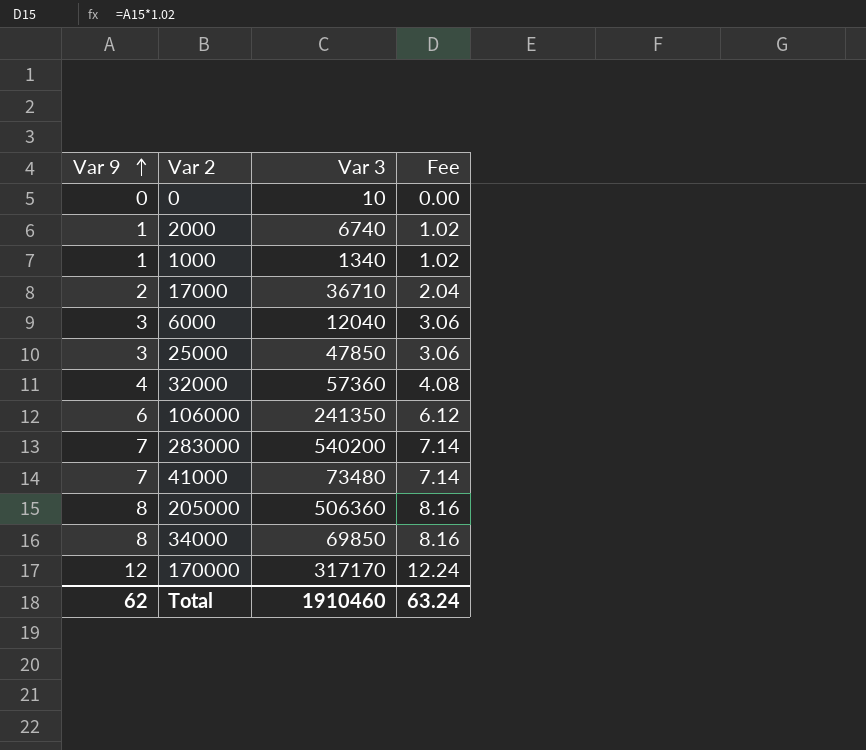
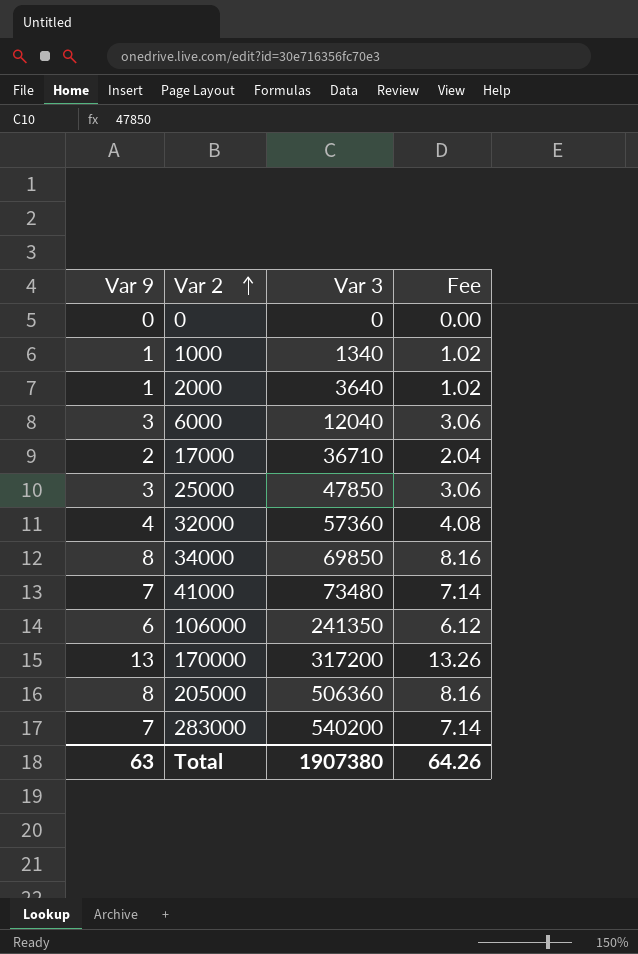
row order: Var 9 ascending -> Var 2 ascending
0 | Var 3: 10 -> 0
2000 | Var 3: 6740 -> 3640
170000 | Var 9: 12 -> 13
170000 | Var 3: 317170 -> 317200
170000 | Fee: 12.24 -> 13.26
Total | Var 9: 62 -> 63
Total | Var 3: 1910460 -> 1907380
Total | Fee: 63.24 -> 64.26

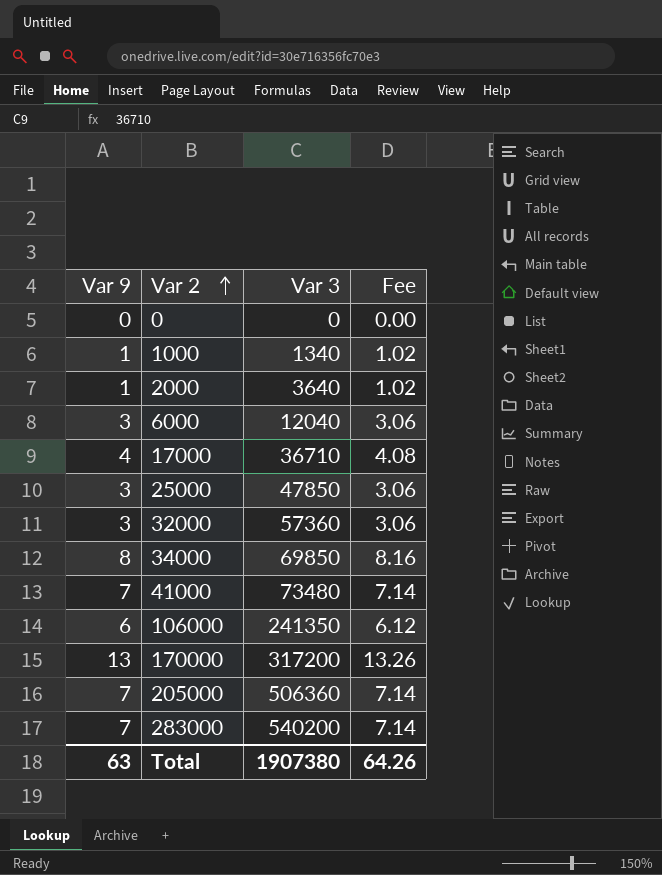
17000 | Var 9: 2 -> 4
17000 | Fee: 2.04 -> 4.08
32000 | Var 9: 4 -> 3
32000 | Fee: 4.08 -> 3.06
205000 | Var 9: 8 -> 7
205000 | Fee: 8.16 -> 7.14

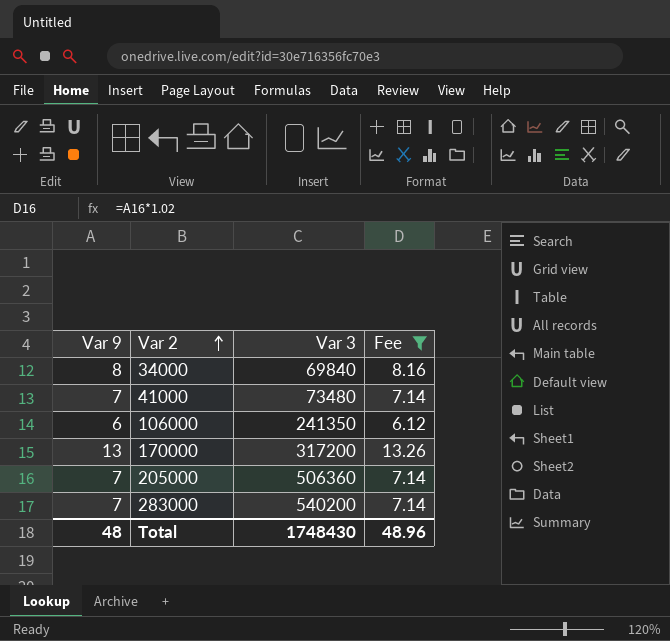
filter: none -> Fee >= 6.12
34000 | Var 3: 69850 -> 69840
Total | Var 9: 63 -> 48
Total | Var 3: 1907380 -> 1748430
Total | Fee: 64.26 -> 48.96

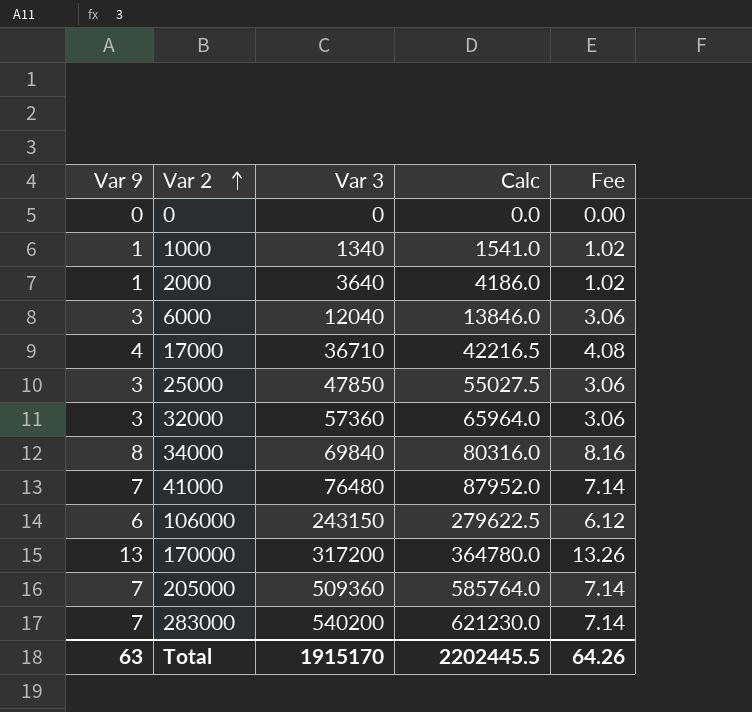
filter: Fee >= 6.12 -> none
column Calc | formula: none -> [Var 3] * 1.15
41000 | Var 3: 73480 -> 76480
106000 | Var 3: 241350 -> 243150
205000 | Var 3: 506360 -> 509360
Total | Var 9: 48 -> 63
Total | Var 3: 1748430 -> 1915170
Total | Fee: 48.96 -> 64.26

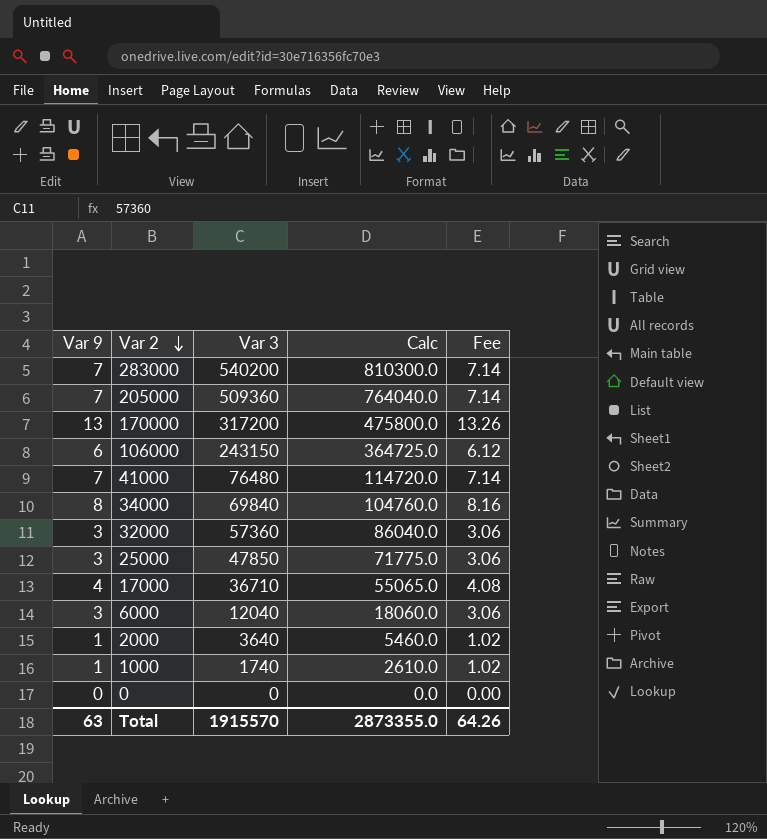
row order: Var 2 ascending -> Var 2 descending
column Calc | formula: [Var 3] * 1.15 -> [Var 3] * 1.5
1000 | Var 3: 1340 -> 1740
Total | Var 3: 1915170 -> 1915570
Total | Calc: 2202445.5 -> 2873355.0

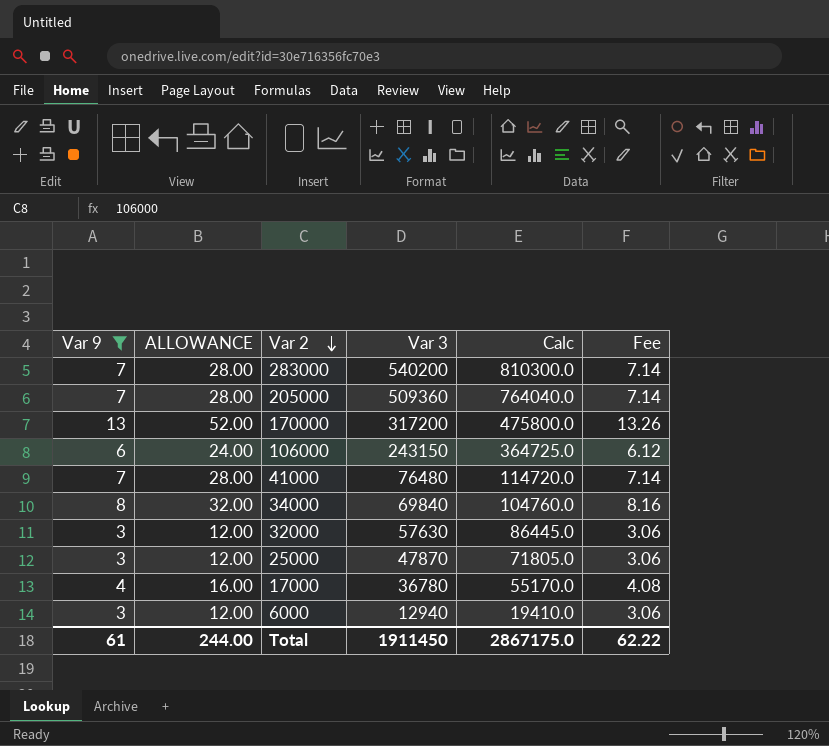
filter: none -> Var 9 >= 3
column ALLOWANCE | formula: none -> [Var 9] * 4
32000 | Var 3: 57360 -> 57630
32000 | Calc: 86040.0 -> 86445.0
25000 | Var 3: 47850 -> 47870
25000 | Calc: 71775.0 -> 71805.0
17000 | Var 3: 36710 -> 36780
17000 | Calc: 55065.0 -> 55170.0
6000 | Var 3: 12040 -> 12940
6000 | Calc: 18060.0 -> 19410.0
Total | Var 9: 63 -> 61
Total | Var 3: 1915570 -> 1911450
Total | Calc: 2873355.0 -> 2867175.0
Total | Fee: 64.26 -> 62.22

